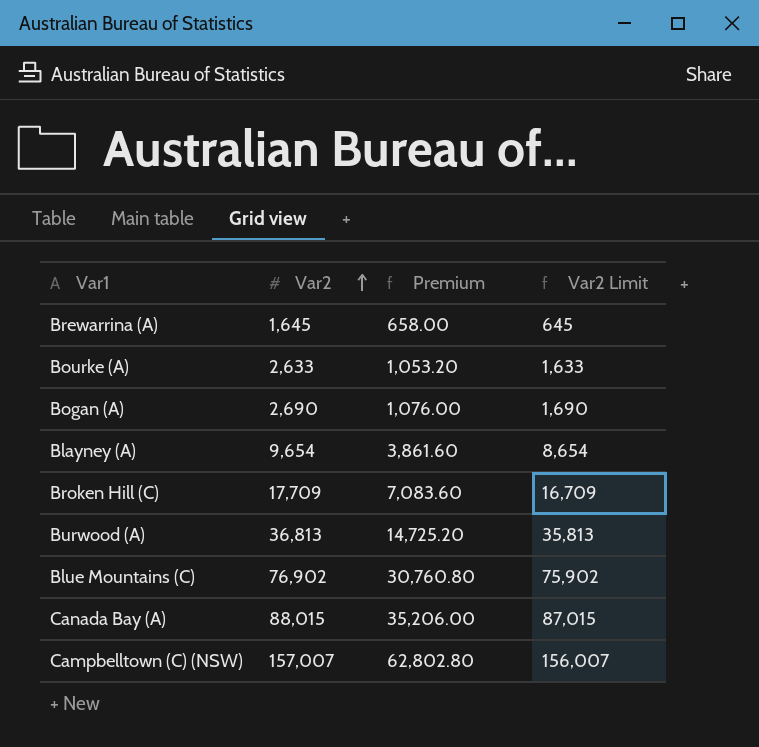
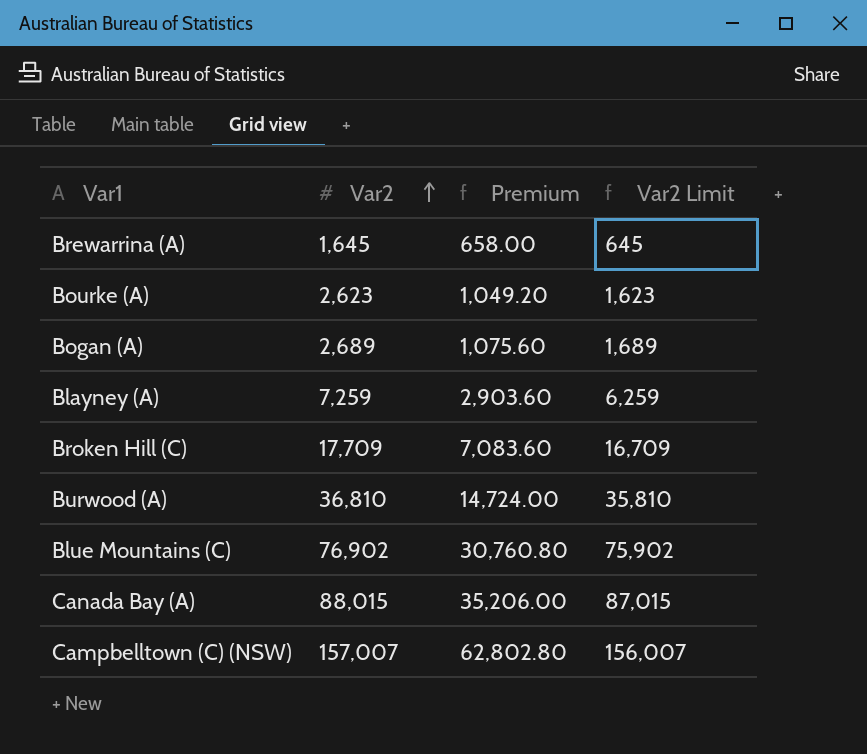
Bourke (A) | Var2: 2,633 -> 2,623
Bourke (A) | Premium: 1,053.20 -> 1,049.20
Bourke (A) | Var2 Limit: 1,633 -> 1,623
Bogan (A) | Var2: 2,690 -> 2,689
Bogan (A) | Premium: 1,076.00 -> 1,075.60
Bogan (A) | Var2 Limit: 1,690 -> 1,689
Blayney (A) | Var2: 9,654 -> 7,259
Blayney (A) | Premium: 3,861.60 -> 2,903.60
Blayney (A) | Var2 Limit: 8,654 -> 6,259
Burwood (A) | Var2: 36,813 -> 36,810
Burwood (A) | Premium: 14,725.20 -> 14,724.00
Burwood (A) | Var2 Limit: 35,813 -> 35,810

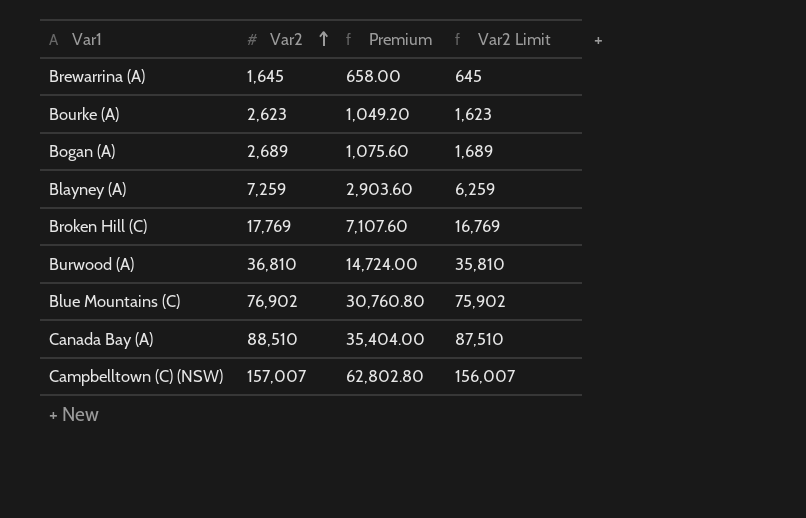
Broken Hill (C) | Var2: 17,709 -> 17,769
Broken Hill (C) | Premium: 7,083.60 -> 7,107.60
Broken Hill (C) | Var2 Limit: 16,709 -> 16,769
Canada Bay (A) | Var2: 88,015 -> 88,510
Canada Bay (A) | Premium: 35,206.00 -> 35,404.00
Canada Bay (A) | Var2 Limit: 87,015 -> 87,510

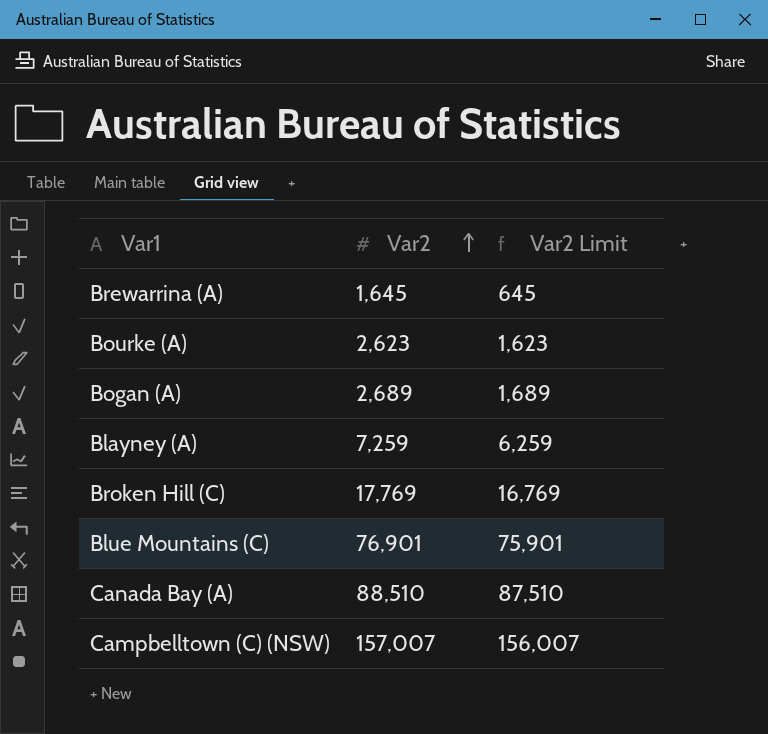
column Premium | formula: [Var2] * 0.4 -> none
row Burwood (A): 36,810 | 14,724.00 | 35,810 -> none
Blue Mountains (C) | Var2: 76,902 -> 76,901
Blue Mountains (C) | Var2 Limit: 75,902 -> 75,901

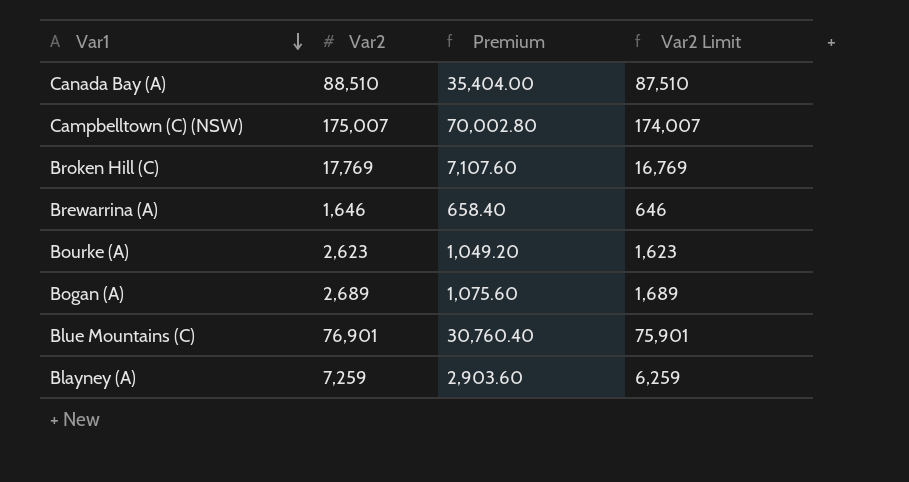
row order: Var2 ascending -> Var1 descending
column Premium | formula: none -> [Var2] * 0.4
Campbelltown (C) (NSW) | Var2: 157,007 -> 175,007
Campbelltown (C) (NSW) | Var2 Limit: 156,007 -> 174,007
Brewarrina (A) | Var2: 1,645 -> 1,646
Brewarrina (A) | Var2 Limit: 645 -> 646

